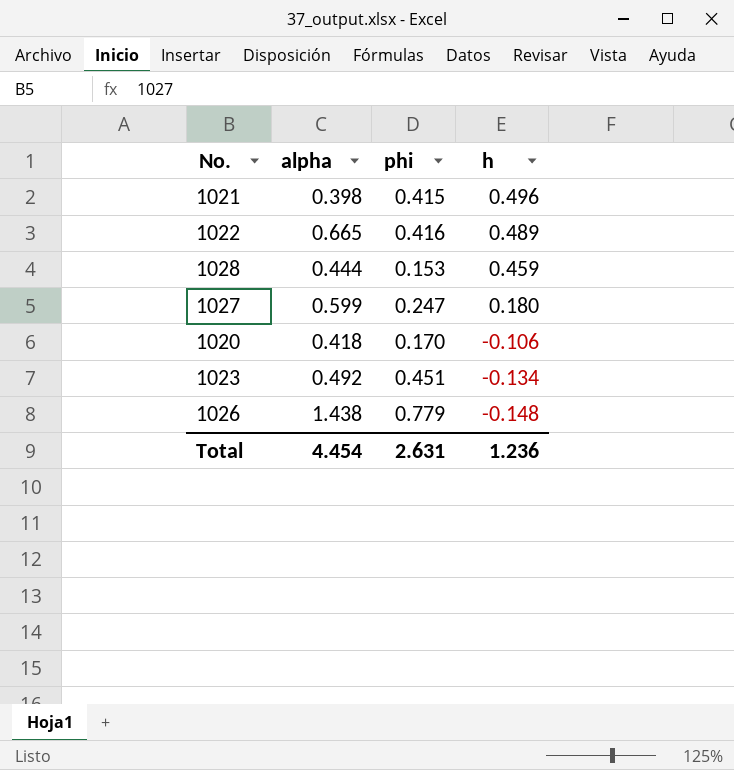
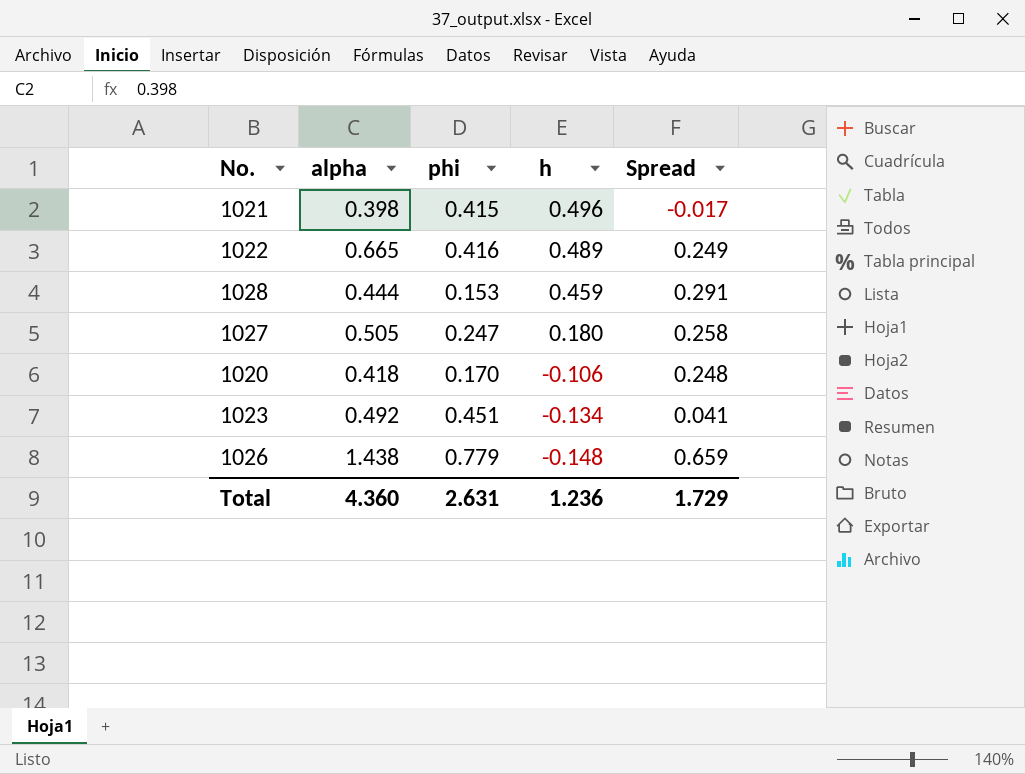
column Spread | formula: none -> [alpha] - [phi]
1027 | alpha: 0.599 -> 0.505
Total | alpha: 4.454 -> 4.360

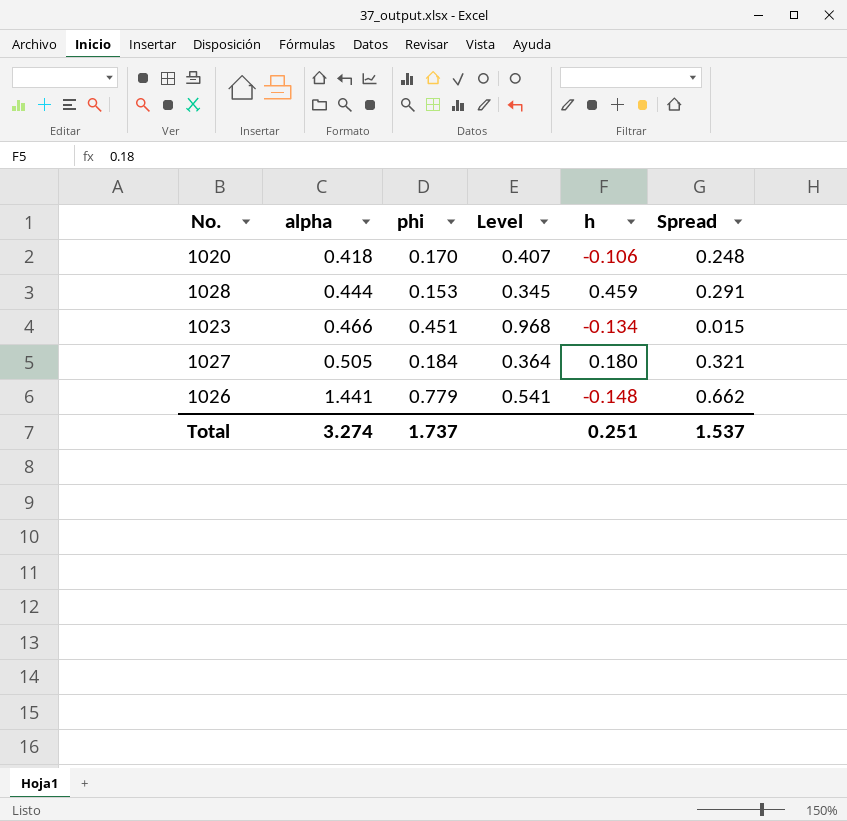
row order: h descending -> alpha ascending
column Level | formula: none -> [phi] / [alpha]
row 1021: 0.398 | 0.415 | 0.496 | -0.017 -> none
row 1022: 0.665 | 0.416 | 0.489 | 0.249 -> none
1023 | alpha: 0.492 -> 0.466
1023 | Spread: 0.041 -> 0.015
1027 | phi: 0.247 -> 0.184
1027 | Spread: 0.258 -> 0.321
1026 | alpha: 1.438 -> 1.441
1026 | Spread: 0.659 -> 0.662
Total | alpha: 4.360 -> 3.274
Total | phi: 2.631 -> 1.737
Total | h: 1.236 -> 0.251
Total | Spread: 1.729 -> 1.537

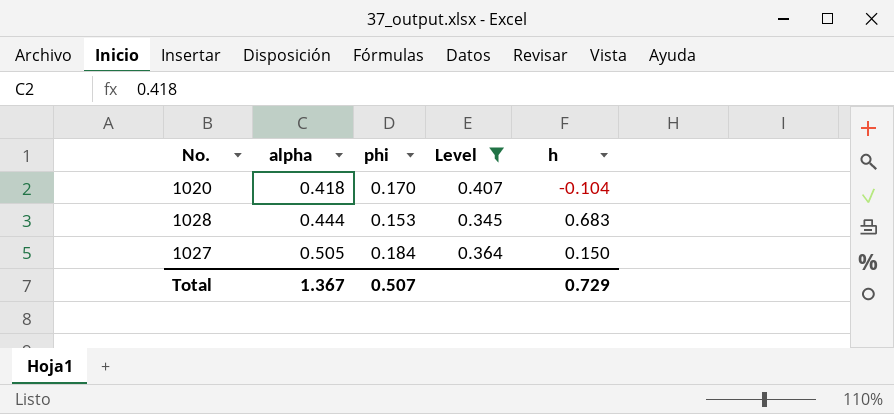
filter: none -> Level <= 0.407
column Spread | formula: [alpha] - [phi] -> none
1020 | h: -0.106 -> -0.104
1028 | h: 0.459 -> 0.683
1027 | h: 0.180 -> 0.150
Total | alpha: 3.274 -> 1.367
Total | phi: 1.737 -> 0.507
Total | h: 0.251 -> 0.729

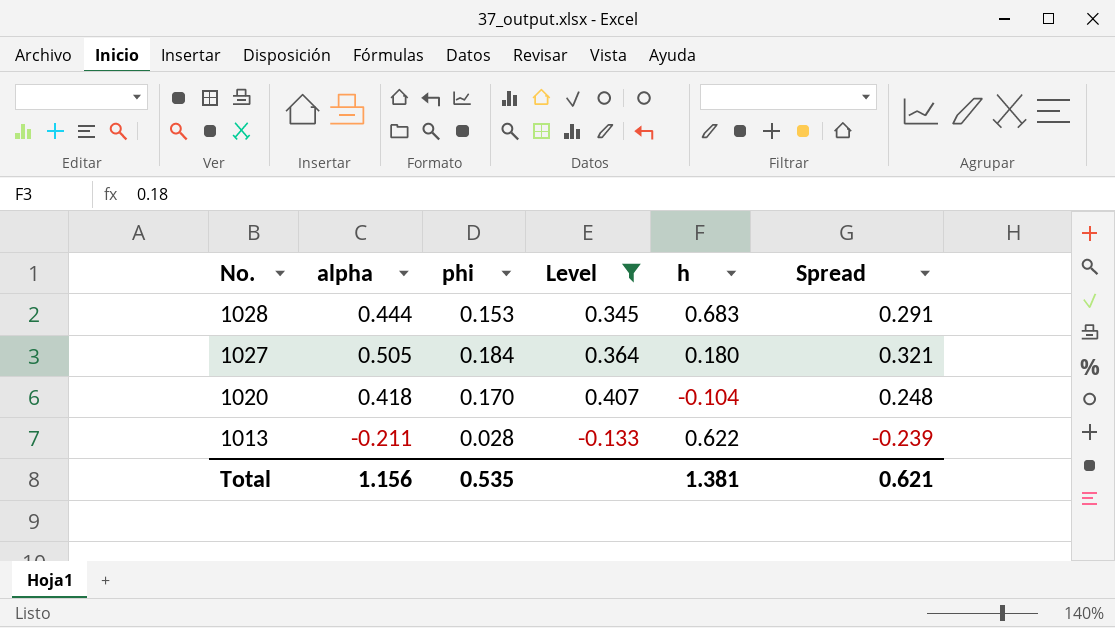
row order: alpha ascending -> No. descending
column Spread | formula: none -> [alpha] - [phi]
1027 | h: 0.150 -> 0.180
row 1013: none -> -0.211 | 0.028 | -0.133 | 0.622 | -0.239
Total | alpha: 1.367 -> 1.156
Total | phi: 0.507 -> 0.535
Total | h: 0.729 -> 1.381

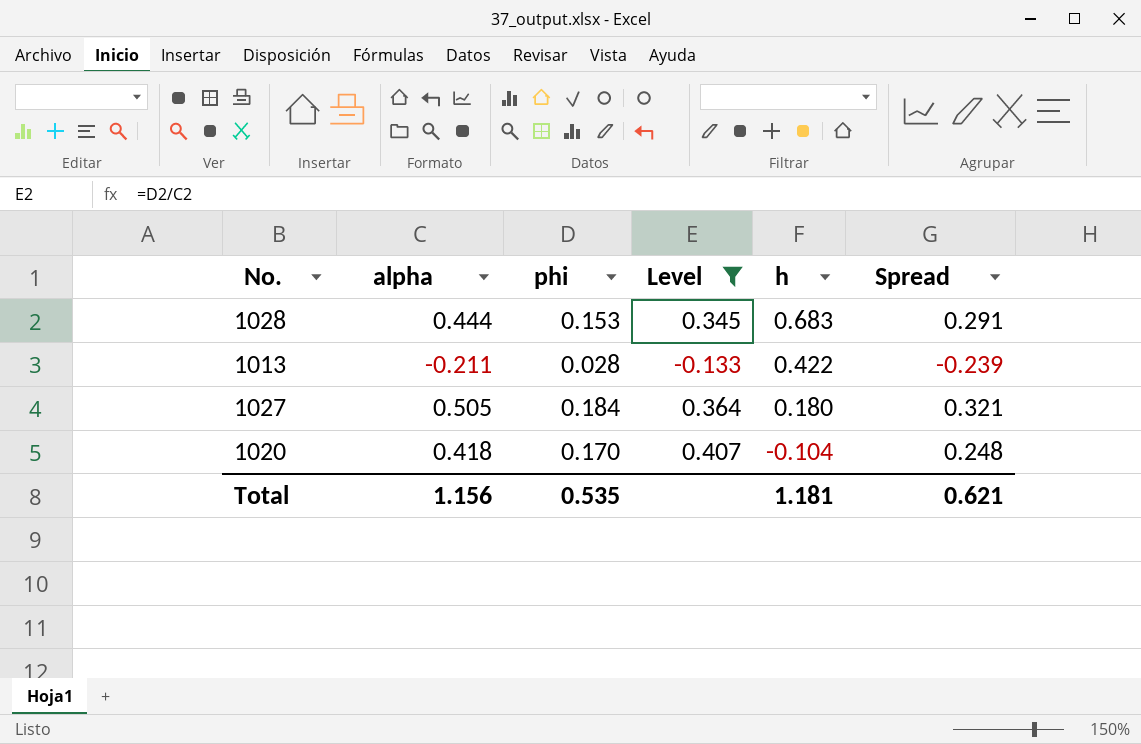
row order: No. descending -> h descending
1013 | h: 0.622 -> 0.422
Total | h: 1.381 -> 1.181

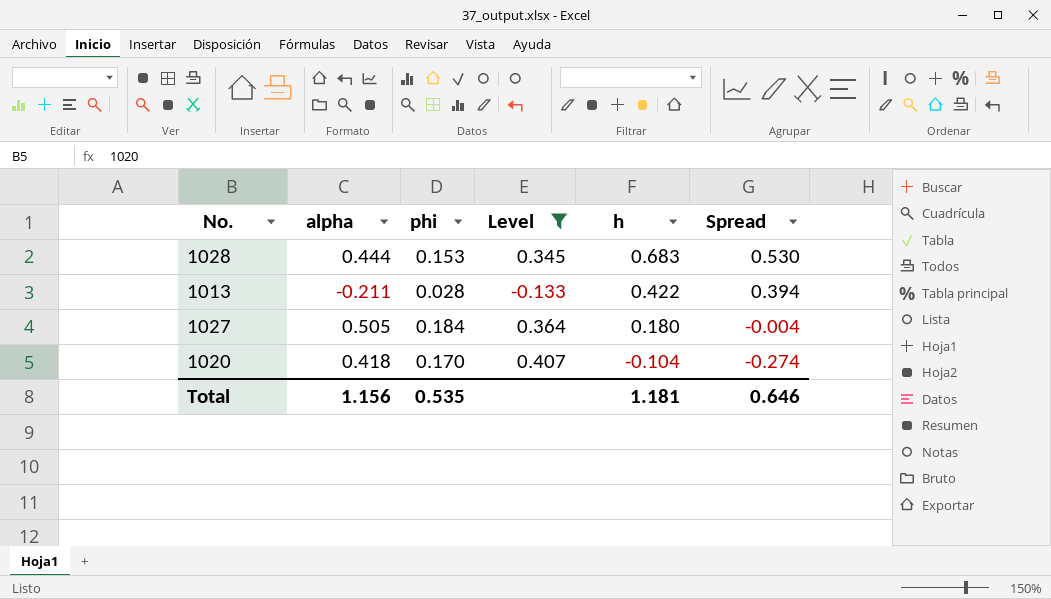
column Spread | formula: [alpha] - [phi] -> [h] - [phi]
Total | Spread: 0.621 -> 0.646

